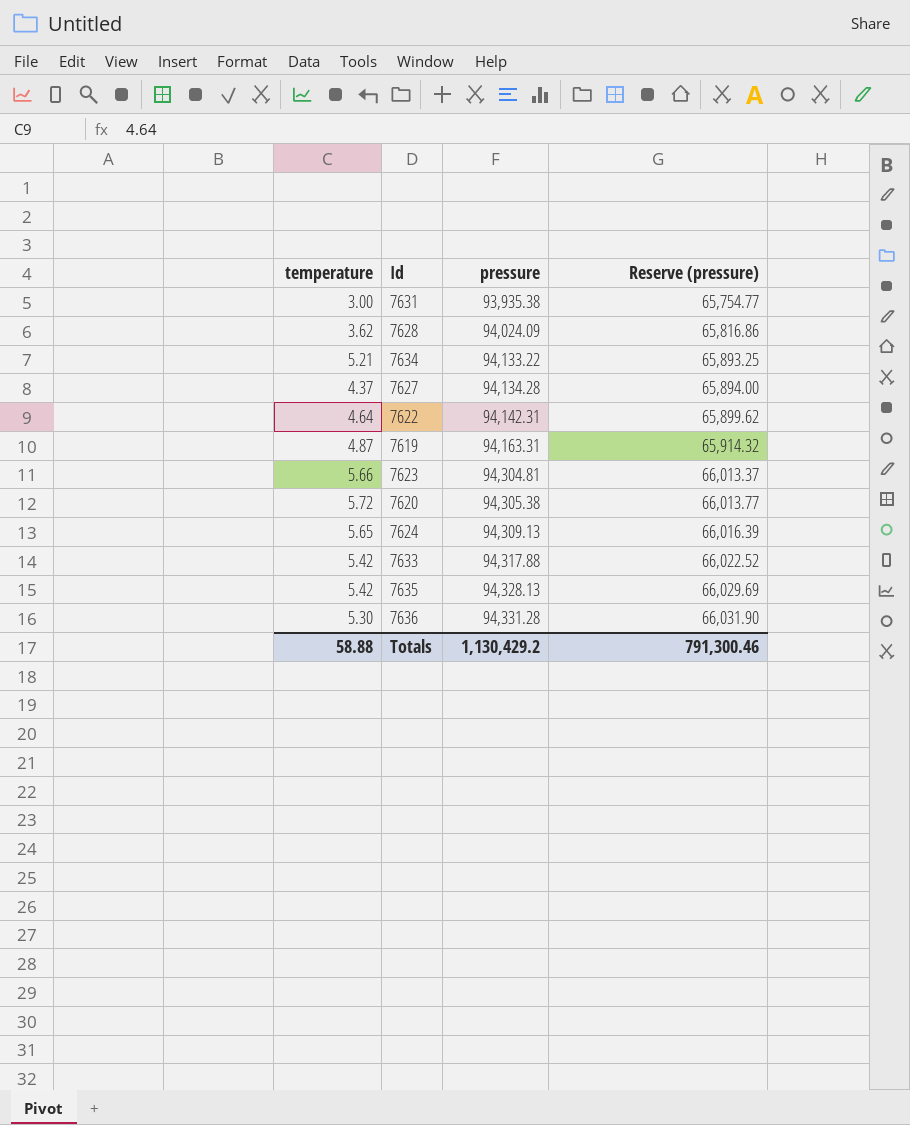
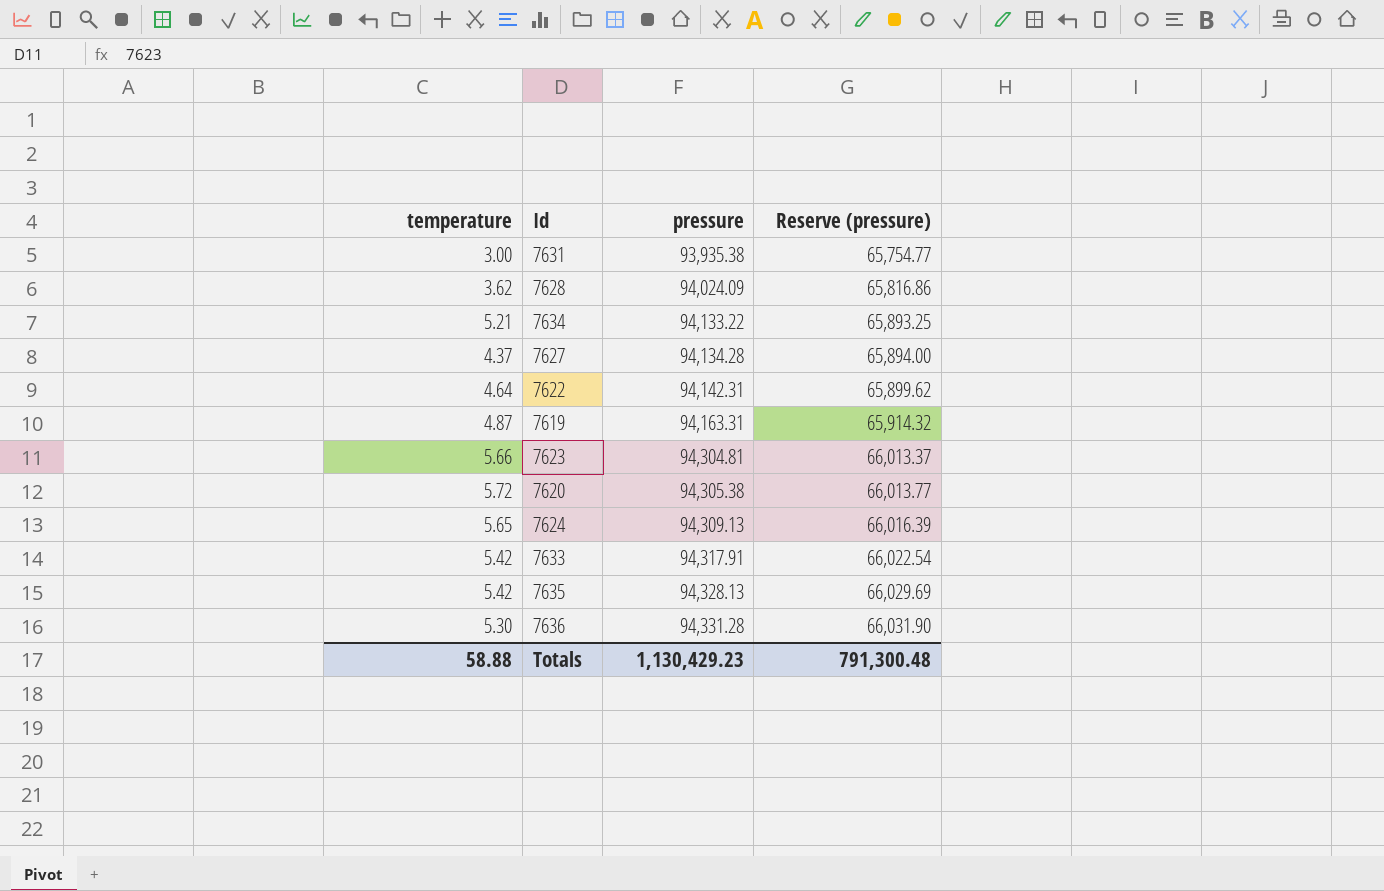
7633 | pressure: 94,317.88 -> 94,317.91
7633 | Reserve (pressure): 66,022.52 -> 66,022.54
Totals | pressure: 1,130,429.2 -> 1,130,429.23
Totals | Reserve (pressure): 791,300.46 -> 791,300.48

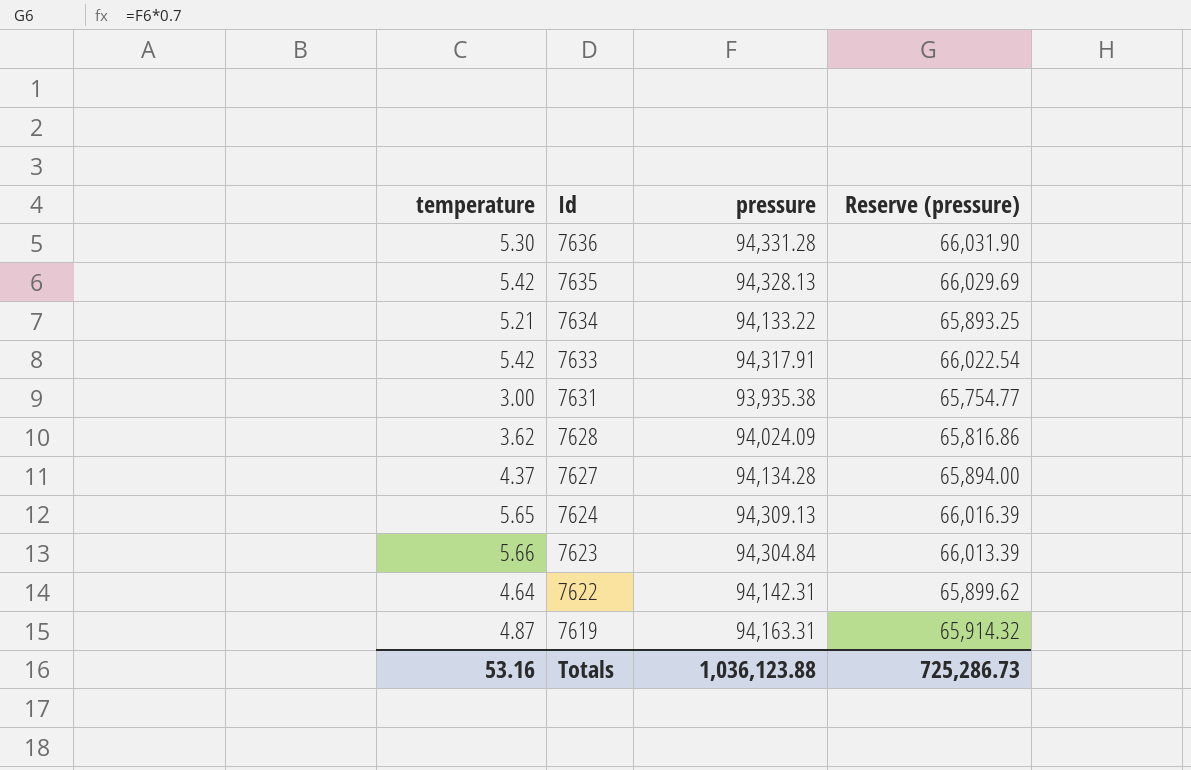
row order: pressure ascending -> Id descending
row 7620: 5.72 | 94,305.38 | 66,013.77 -> none
7623 | pressure: 94,304.81 -> 94,304.84
7623 | Reserve (pressure): 66,013.37 -> 66,013.39
Totals | temperature: 58.88 -> 53.16
Totals | pressure: 1,130,429.23 -> 1,036,123.88
Totals | Reserve (pressure): 791,300.48 -> 725,286.73

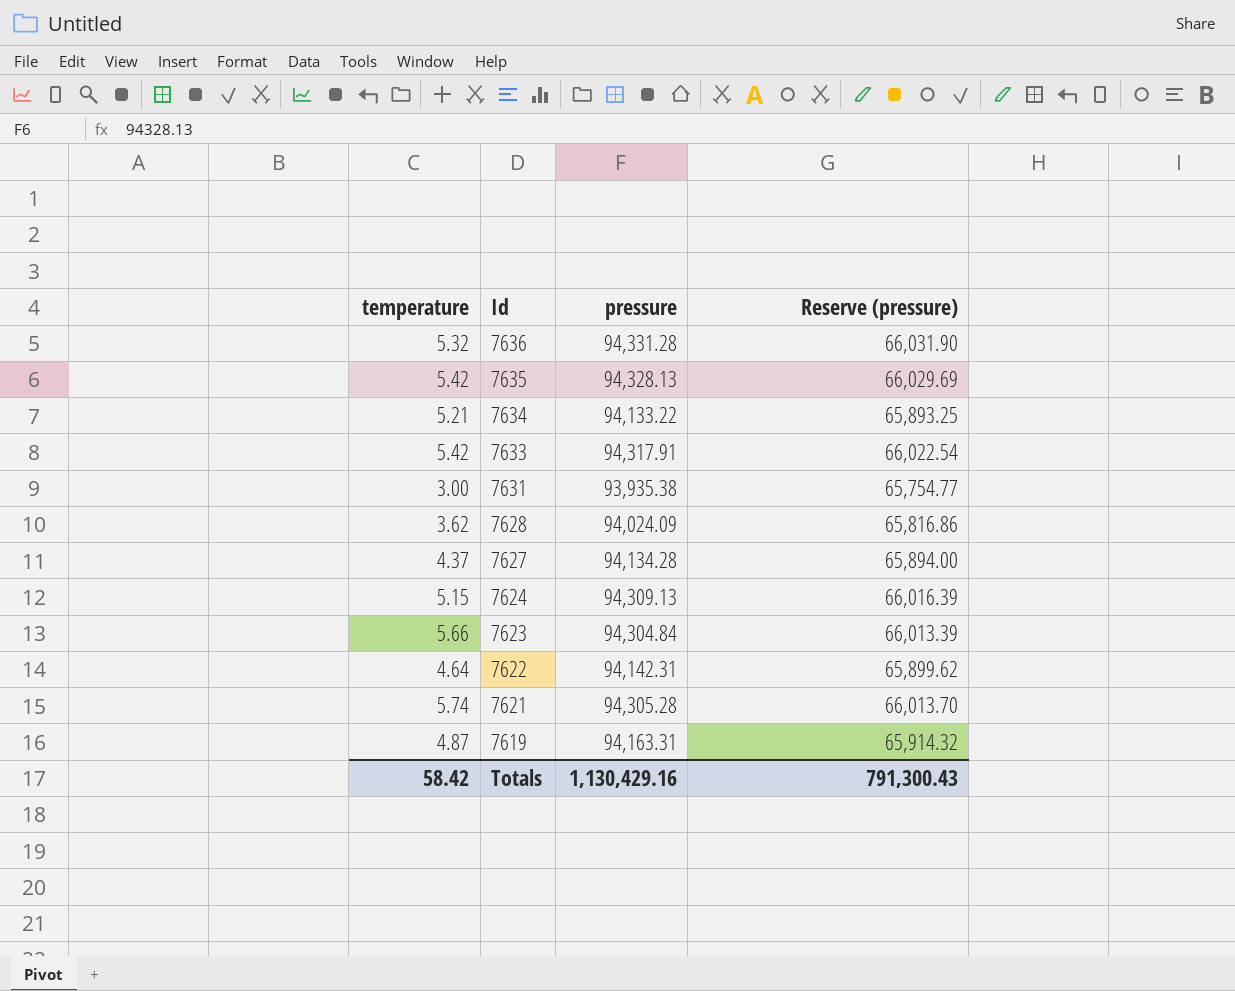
7636 | temperature: 5.30 -> 5.32
7624 | temperature: 5.65 -> 5.15
row 7621: none -> 5.74 | 94,305.28 | 66,013.70
Totals | temperature: 53.16 -> 58.42
Totals | pressure: 1,036,123.88 -> 1,130,429.16
Totals | Reserve (pressure): 725,286.73 -> 791,300.43

